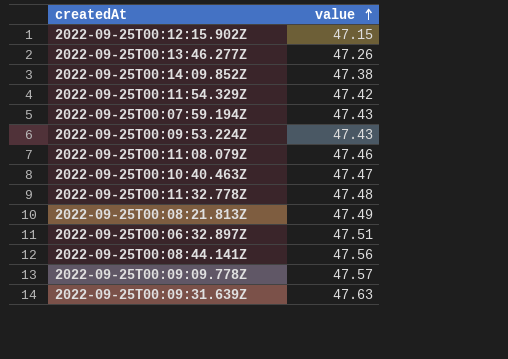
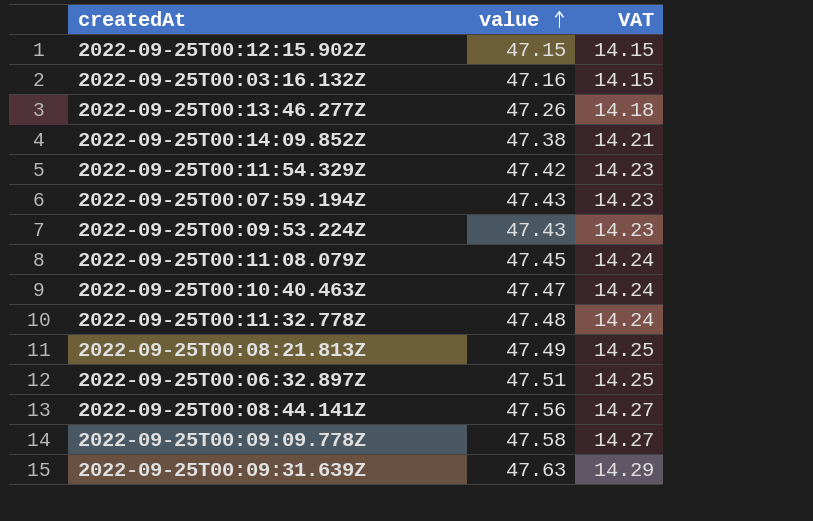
column VAT | formula: none -> [value] * 0.3
row 2022-09-25T00:03:16.132Z: none -> 47.16 | 14.15
2022-09-25T00:11:08.079Z | value: 47.46 -> 47.45
2022-09-25T00:09:09.778Z | value: 47.57 -> 47.58

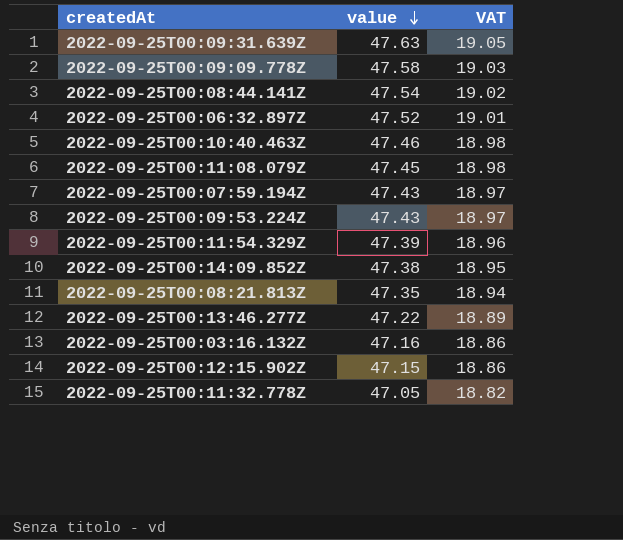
row order: value ascending -> value descending
column VAT | formula: [value] * 0.3 -> [value] * 0.4
2022-09-25T00:08:44.141Z | value: 47.56 -> 47.54
2022-09-25T00:06:32.897Z | value: 47.51 -> 47.52
2022-09-25T00:10:40.463Z | value: 47.47 -> 47.46
2022-09-25T00:11:54.329Z | value: 47.42 -> 47.39
2022-09-25T00:08:21.813Z | value: 47.49 -> 47.35
2022-09-25T00:13:46.277Z | value: 47.26 -> 47.22
2022-09-25T00:11:32.778Z | value: 47.48 -> 47.05

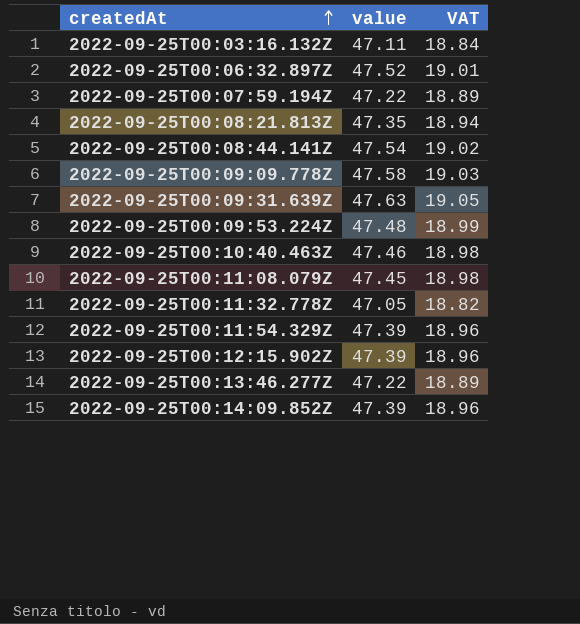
row order: value descending -> createdAt ascending
2022-09-25T00:03:16.132Z | value: 47.16 -> 47.11
2022-09-25T00:03:16.132Z | VAT: 18.86 -> 18.84
2022-09-25T00:07:59.194Z | value: 47.43 -> 47.22
2022-09-25T00:07:59.194Z | VAT: 18.97 -> 18.89
2022-09-25T00:09:53.224Z | value: 47.43 -> 47.48
2022-09-25T00:09:53.224Z | VAT: 18.97 -> 18.99
2022-09-25T00:12:15.902Z | value: 47.15 -> 47.39
2022-09-25T00:12:15.902Z | VAT: 18.86 -> 18.96
2022-09-25T00:14:09.852Z | value: 47.38 -> 47.39
2022-09-25T00:14:09.852Z | VAT: 18.95 -> 18.96

